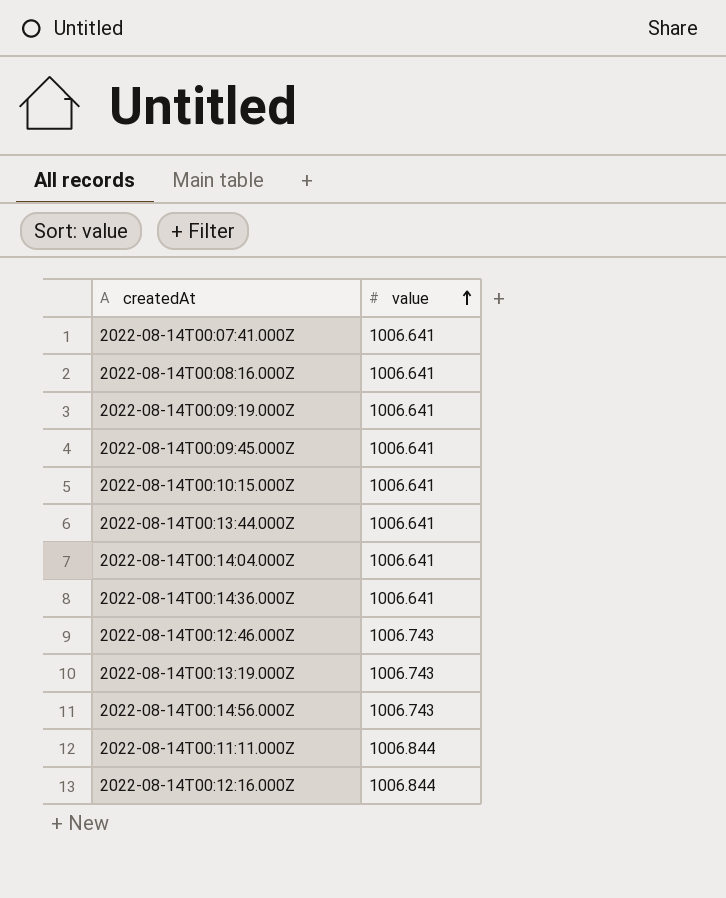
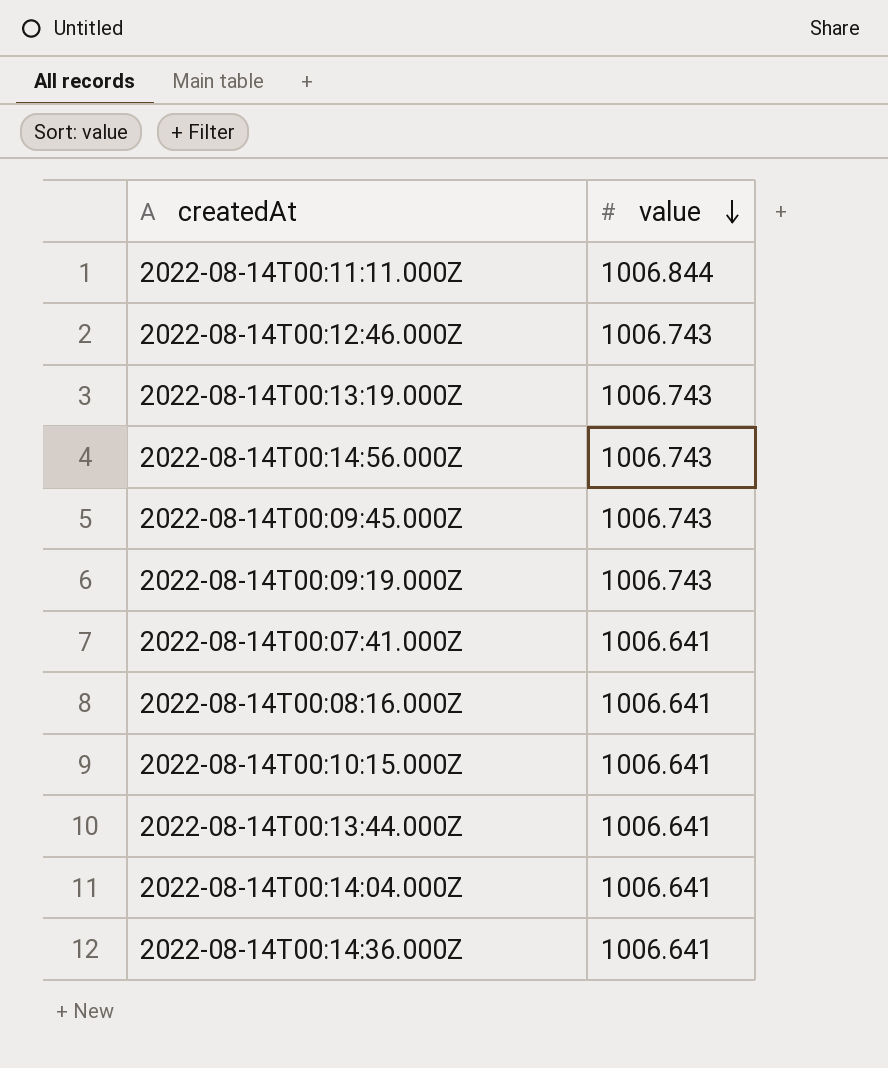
row order: value ascending -> value descending
row 2022-08-14T00:12:16.000Z: 1006.844 -> none
2022-08-14T00:09:45.000Z | value: 1006.641 -> 1006.743
2022-08-14T00:09:19.000Z | value: 1006.641 -> 1006.743

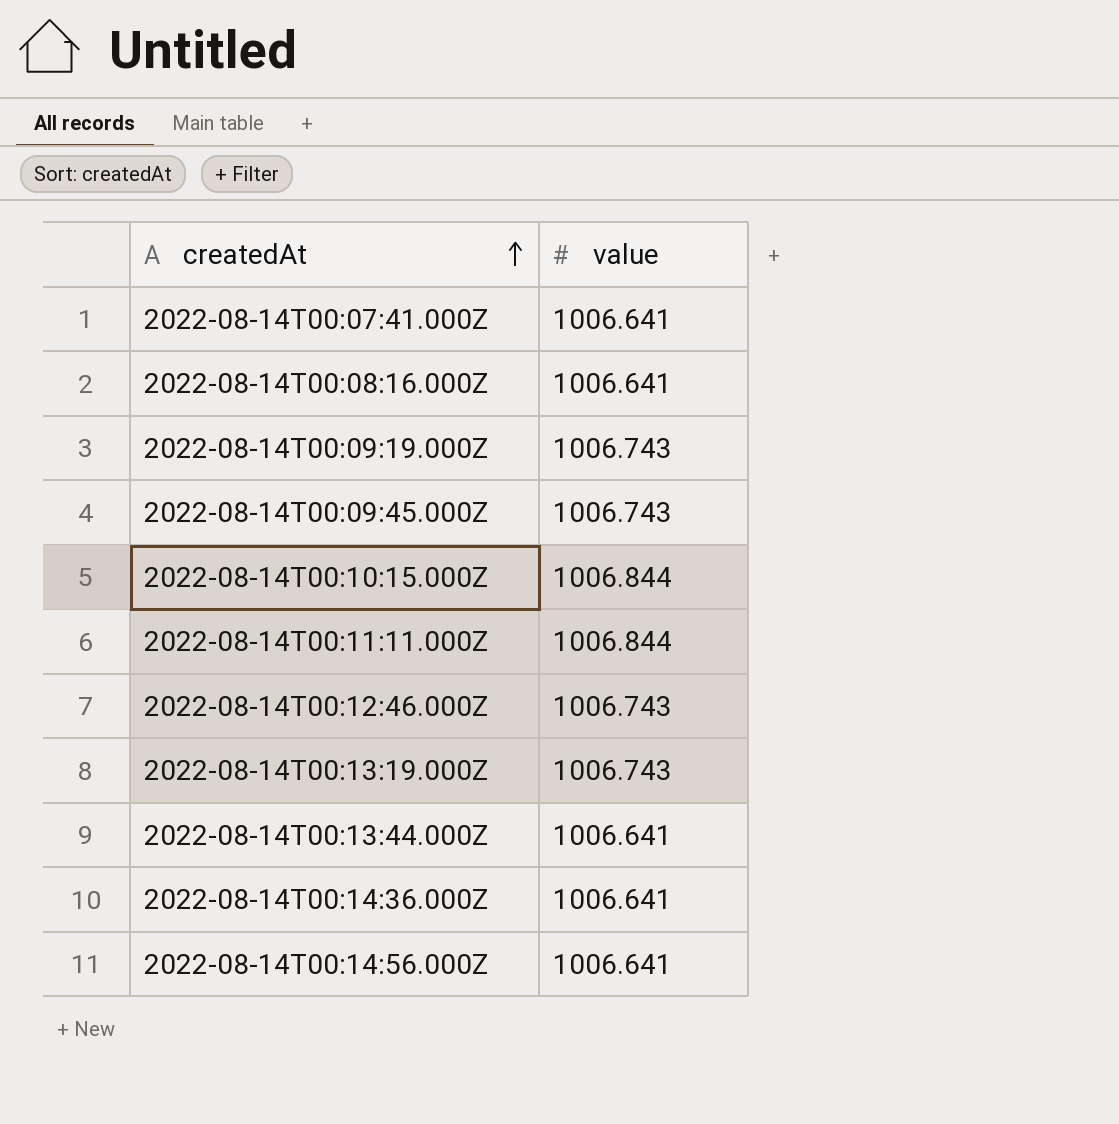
row order: value descending -> createdAt ascending
row 2022-08-14T00:14:04.000Z: 1006.641 -> none
2022-08-14T00:10:15.000Z | value: 1006.641 -> 1006.844
2022-08-14T00:14:56.000Z | value: 1006.743 -> 1006.641

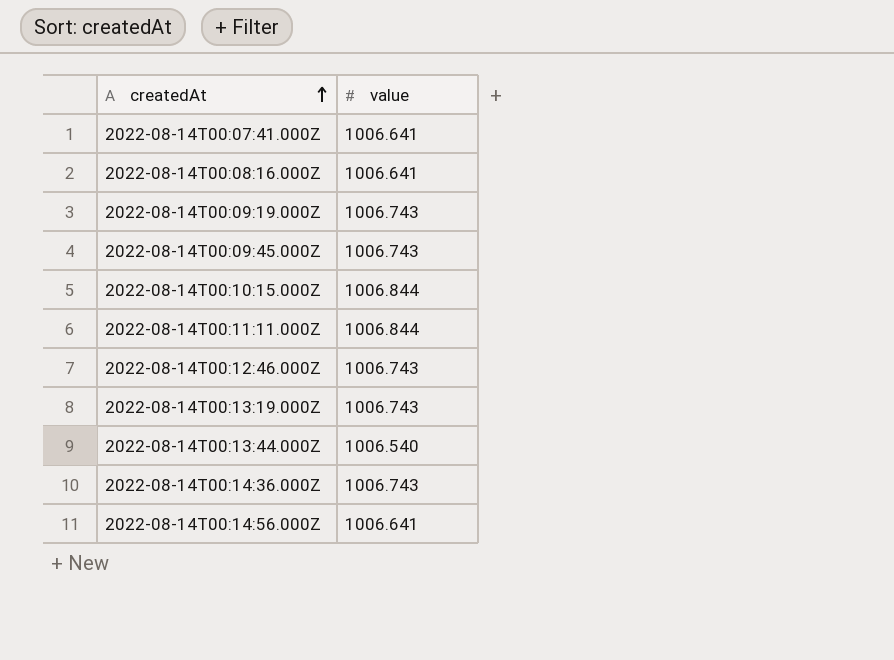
2022-08-14T00:13:44.000Z | value: 1006.641 -> 1006.540
2022-08-14T00:14:36.000Z | value: 1006.641 -> 1006.743

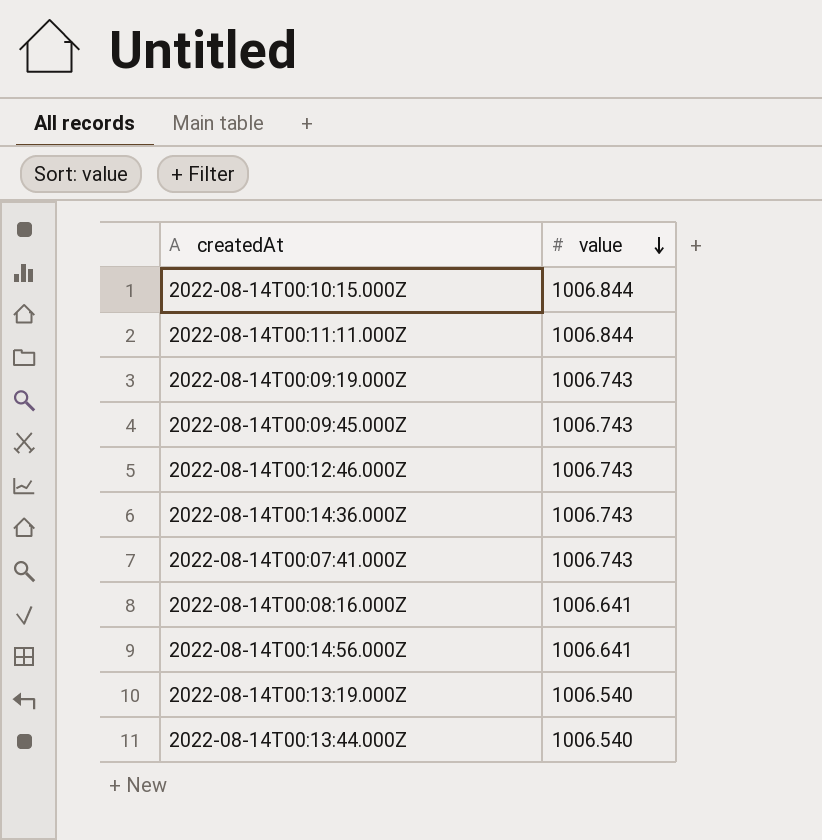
row order: createdAt ascending -> value descending
2022-08-14T00:07:41.000Z | value: 1006.641 -> 1006.743
2022-08-14T00:13:19.000Z | value: 1006.743 -> 1006.540

